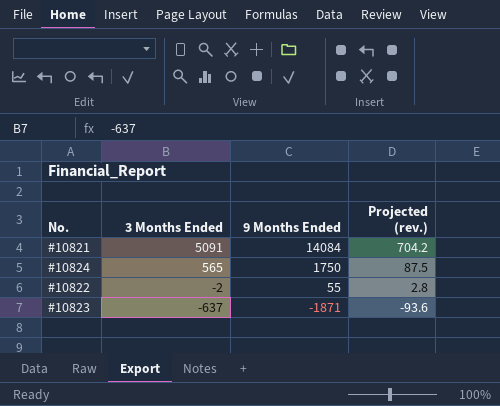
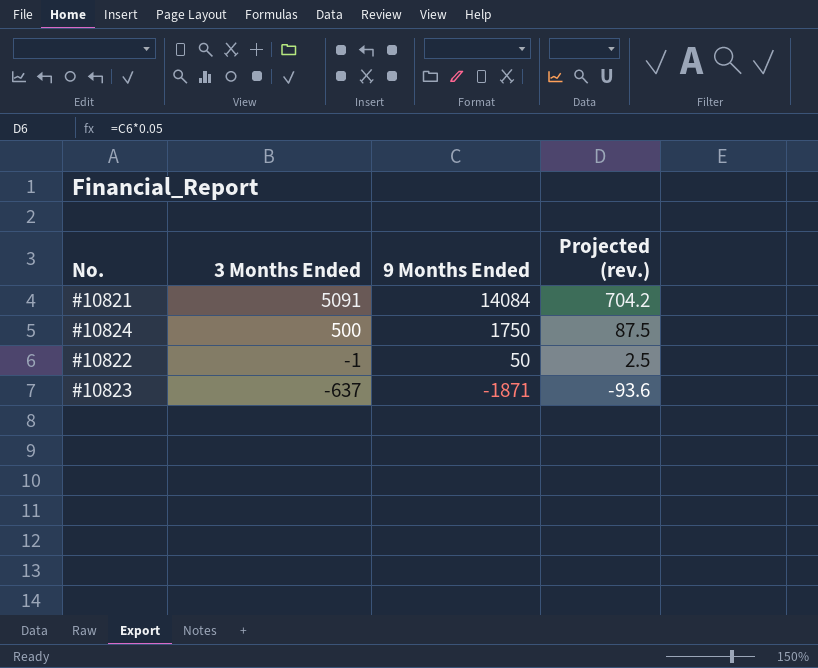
#10824 | 3 Months Ended: 565 -> 500
#10822 | 3 Months Ended: -2 -> -1
#10822 | 9 Months Ended: 55 -> 50
#10822 | Projected (rev.): 2.8 -> 2.5

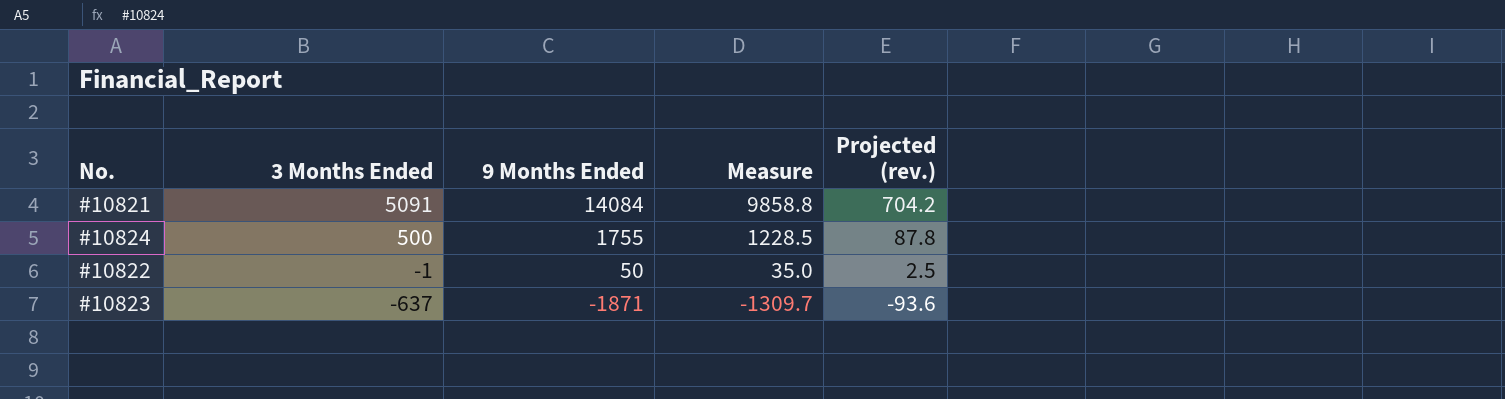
column Measure | formula: none -> [9 Months Ended] * 0.7
#10824 | 9 Months Ended: 1750 -> 1755
#10824 | Projected (rev.): 87.5 -> 87.8

